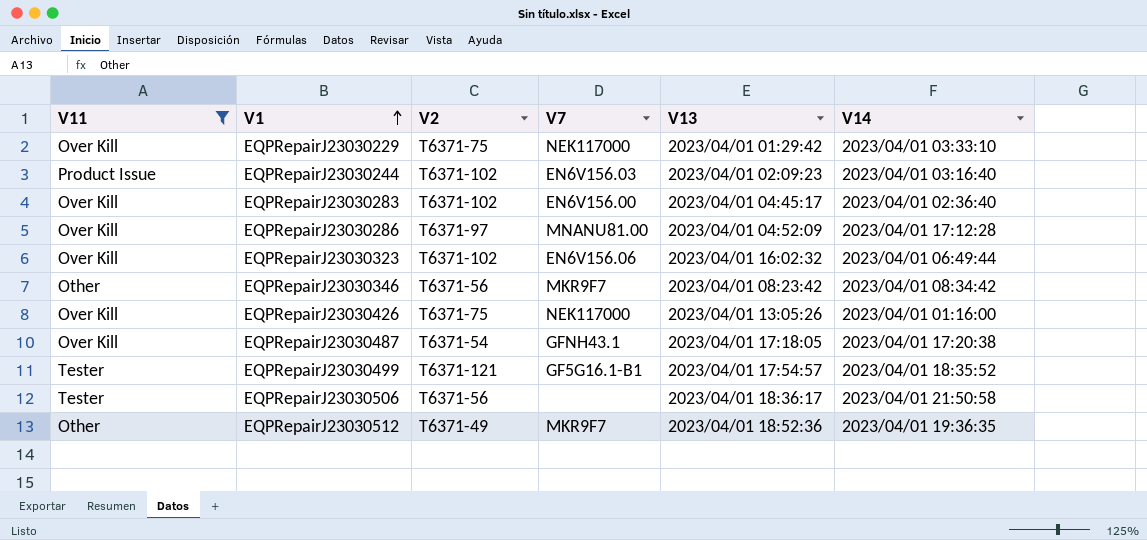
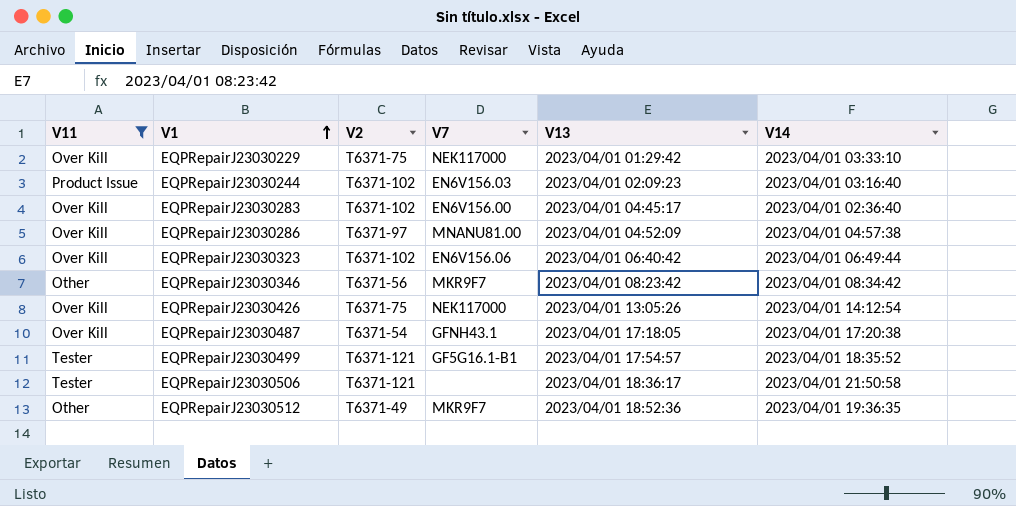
EQPRepairJ23030286 | V14: 2023/04/01 17:12:28 -> 2023/04/01 04:57:38
EQPRepairJ23030323 | V13: 2023/04/01 16:02:32 -> 2023/04/01 06:40:42
EQPRepairJ23030426 | V14: 2023/04/01 01:16:00 -> 2023/04/01 14:12:54
EQPRepairJ23030506 | V2: T6371-56 -> T6371-121

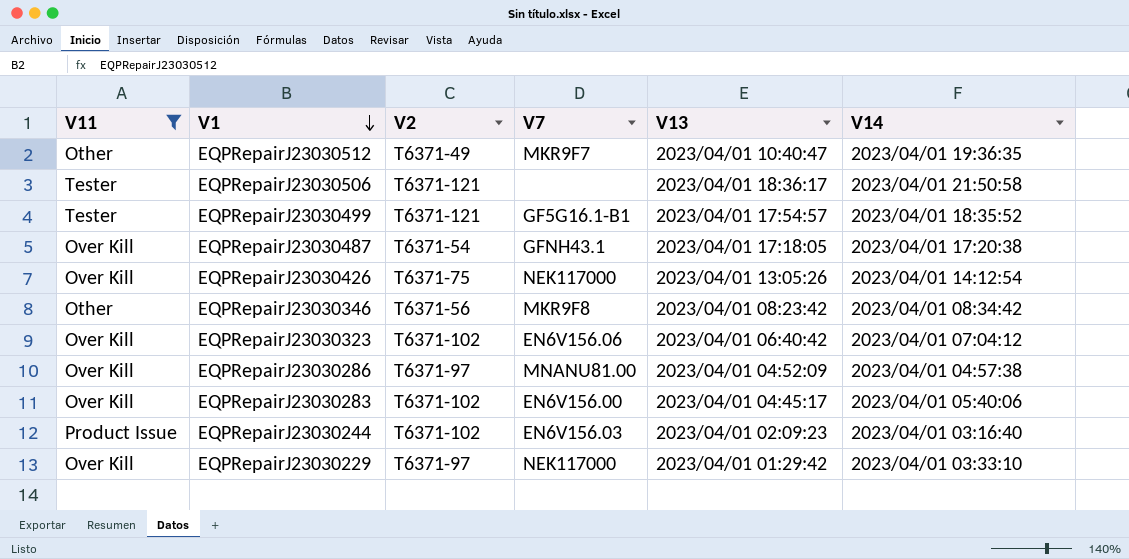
row order: V1 ascending -> V1 descending
EQPRepairJ23030512 | V13: 2023/04/01 18:52:36 -> 2023/04/01 10:40:47
EQPRepairJ23030346 | V7: MKR9F7 -> MKR9F8
EQPRepairJ23030323 | V14: 2023/04/01 06:49:44 -> 2023/04/01 07:04:12
EQPRepairJ23030283 | V14: 2023/04/01 02:36:40 -> 2023/04/01 05:40:06
EQPRepairJ23030229 | V2: T6371-75 -> T6371-97

